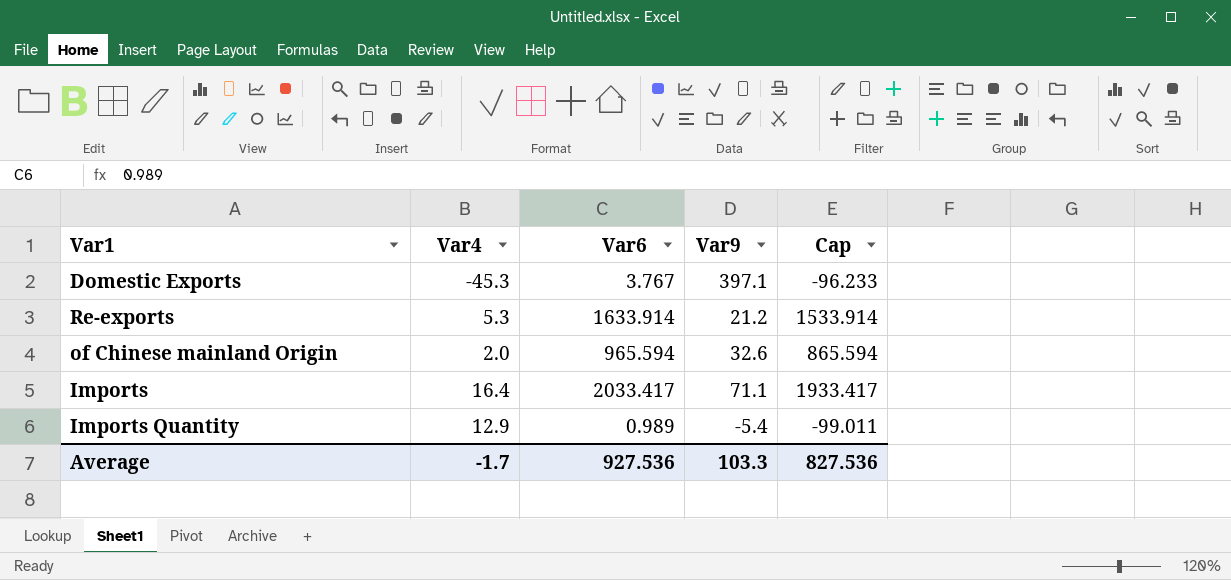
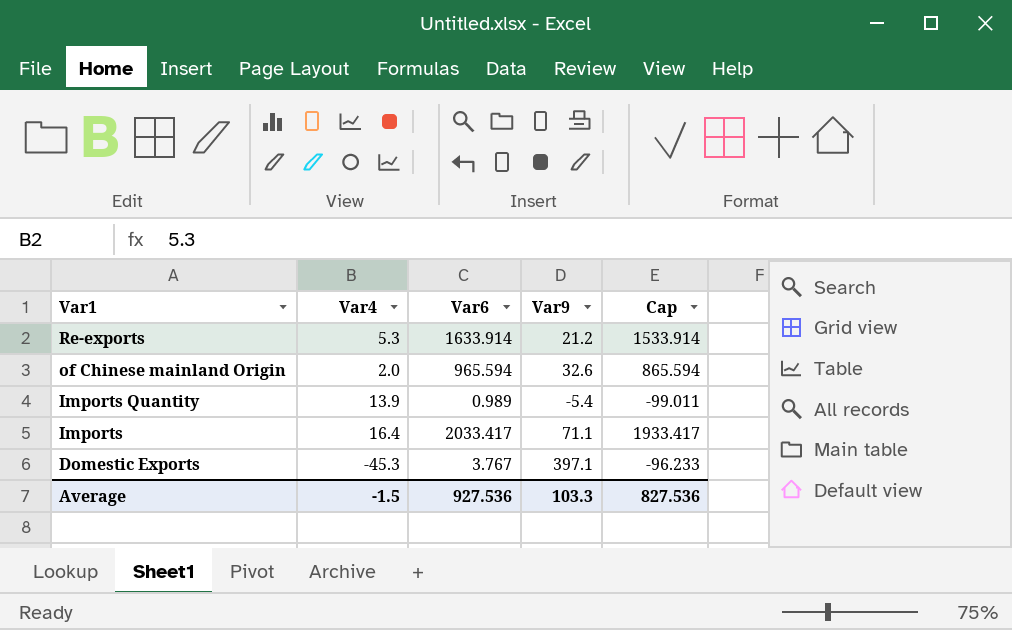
row order: none -> Var1 descending
Imports Quantity | Var4: 12.9 -> 13.9
Average | Var4: -1.7 -> -1.5

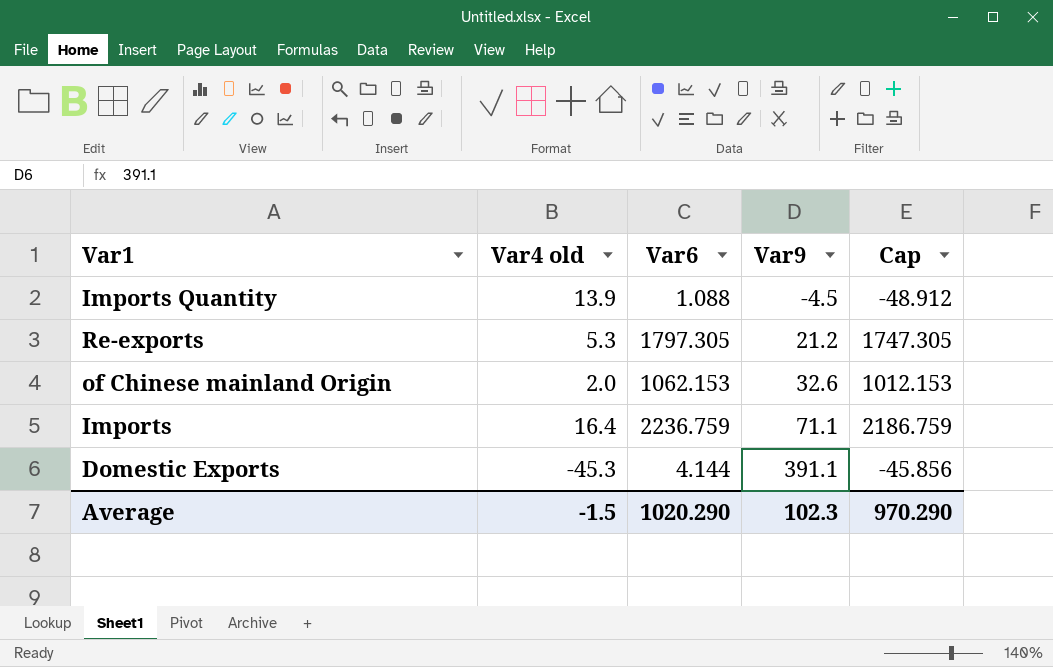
row order: Var1 descending -> Var9 ascending
column name: Var4 -> Var4 old
column Cap | formula: [Var6] - 100 -> [Var6] - 50
Imports Quantity | Var6: 0.989 -> 1.088
Imports Quantity | Var9: -5.4 -> -4.5
Re-exports | Var6: 1633.914 -> 1797.305
of Chinese mainland Origin | Var6: 965.594 -> 1062.153
Imports | Var6: 2033.417 -> 2236.759
Domestic Exports | Var6: 3.767 -> 4.144
Domestic Exports | Var9: 397.1 -> 391.1
Average | Var6: 927.536 -> 1020.290
Average | Var9: 103.3 -> 102.3
Average | Cap: 827.536 -> 970.290

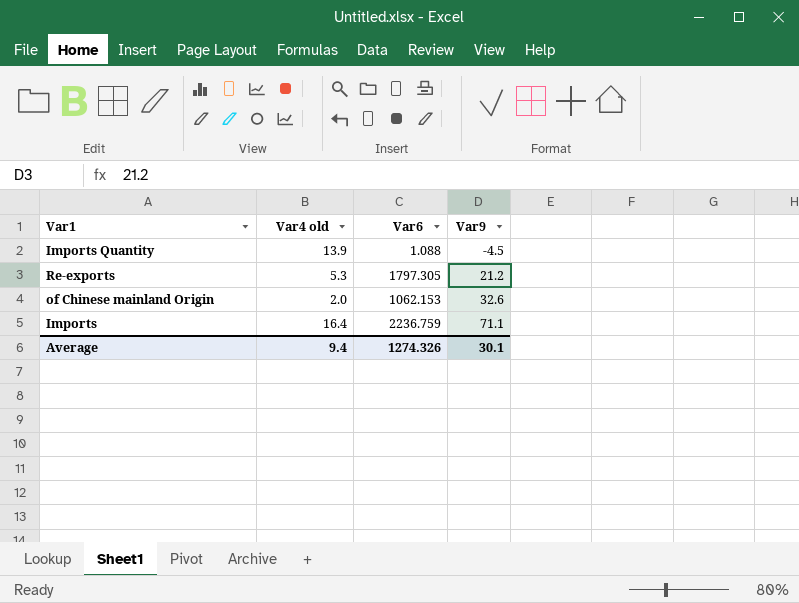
column Cap | formula: [Var6] - 50 -> none
row Domestic Exports: -45.3 | 4.144 | 391.1 | -45.856 -> none
Average | Var4 old: -1.5 -> 9.4
Average | Var6: 1020.290 -> 1274.326
Average | Var9: 102.3 -> 30.1

